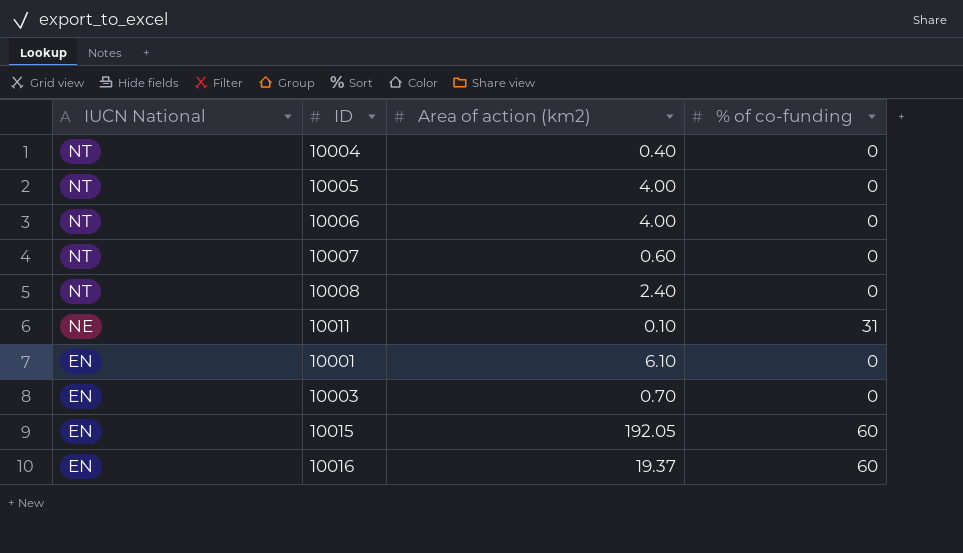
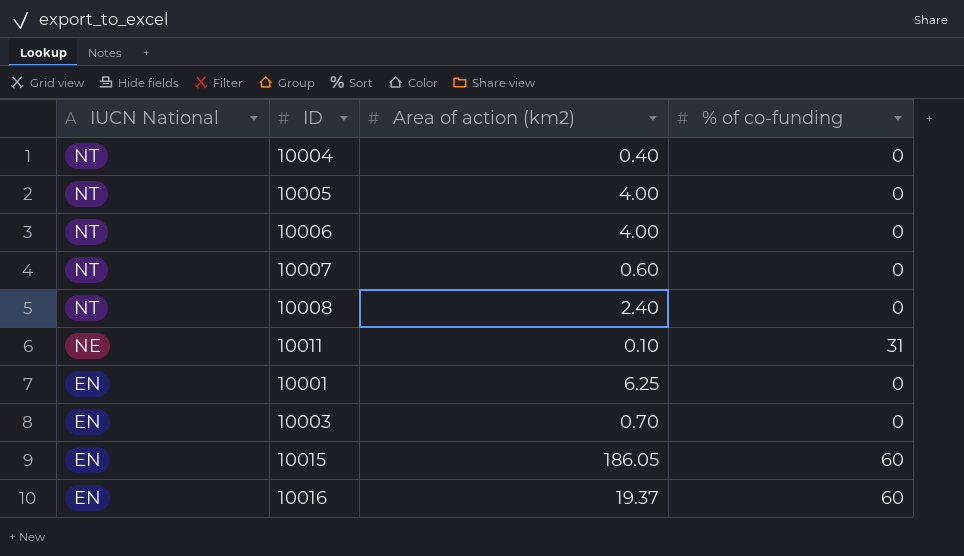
10001 | Area of action (km2): 6.10 -> 6.25
10015 | Area of action (km2): 192.05 -> 186.05

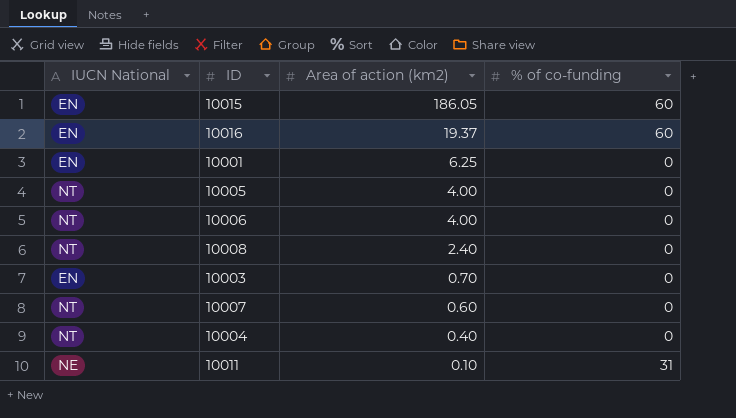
row order: IUCN National descending -> Area of action (km2) descending

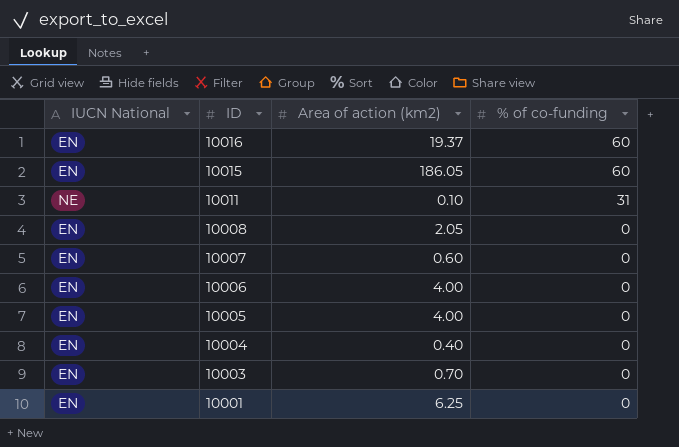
row order: Area of action (km2) descending -> ID descending
10008 | IUCN National: NT -> EN
10008 | Area of action (km2): 2.40 -> 2.05
10007 | IUCN National: NT -> EN
10006 | IUCN National: NT -> EN
10005 | IUCN National: NT -> EN
10004 | IUCN National: NT -> EN

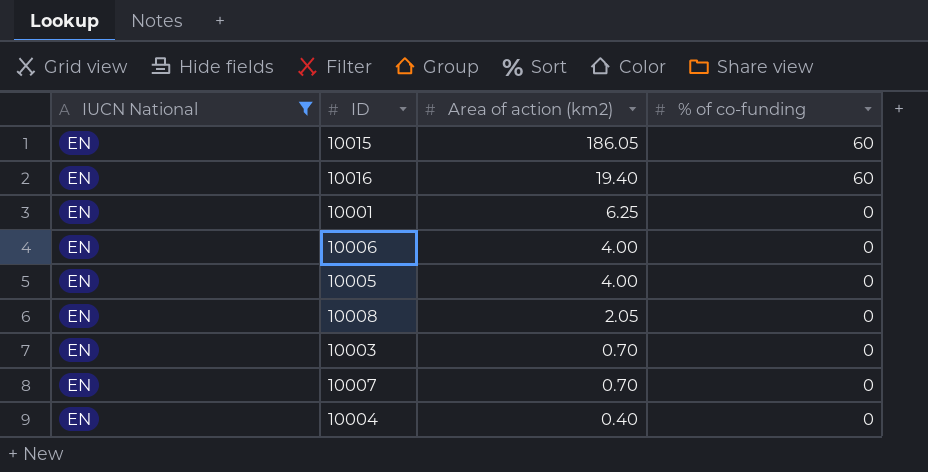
filter: none -> IUCN National = EN
row order: ID descending -> Area of action (km2) descending
10016 | Area of action (km2): 19.37 -> 19.40
10007 | Area of action (km2): 0.60 -> 0.70

